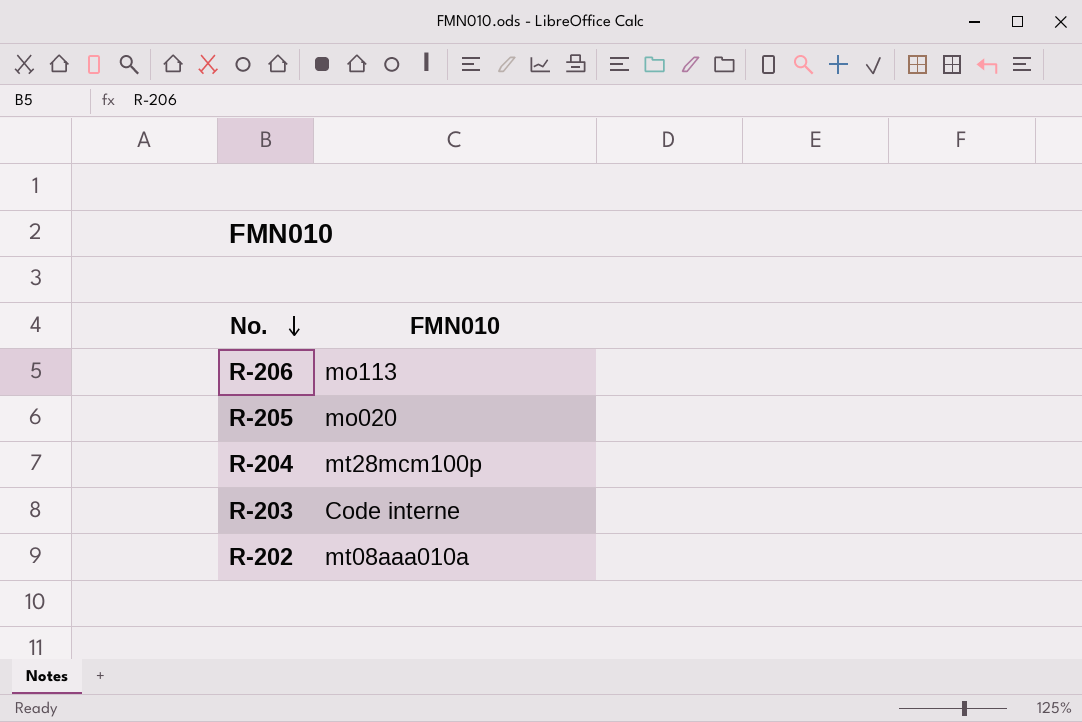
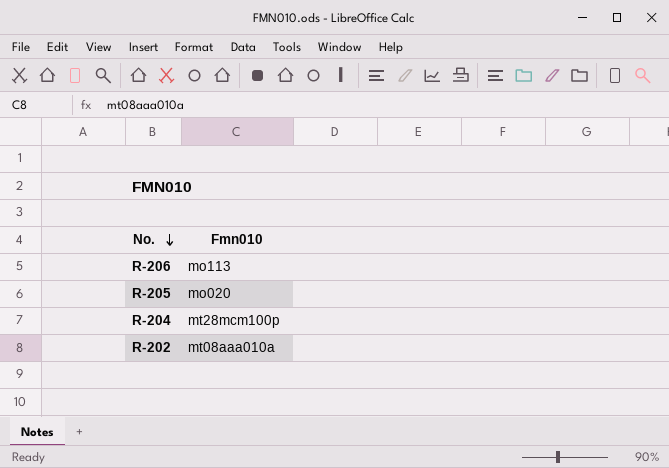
column name: FMN010 -> Fmn010
row R-203: Code interne -> none

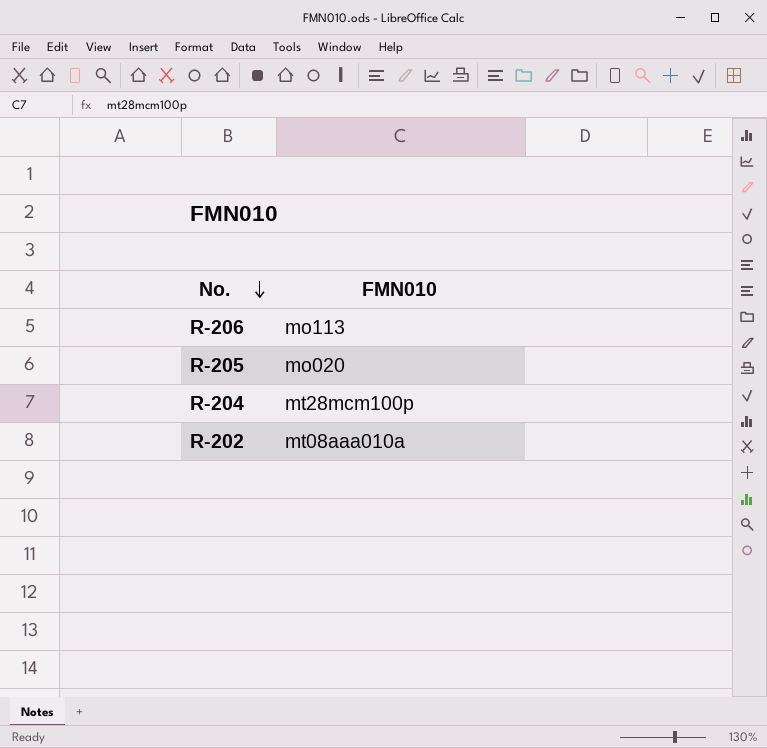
column name: Fmn010 -> FMN010

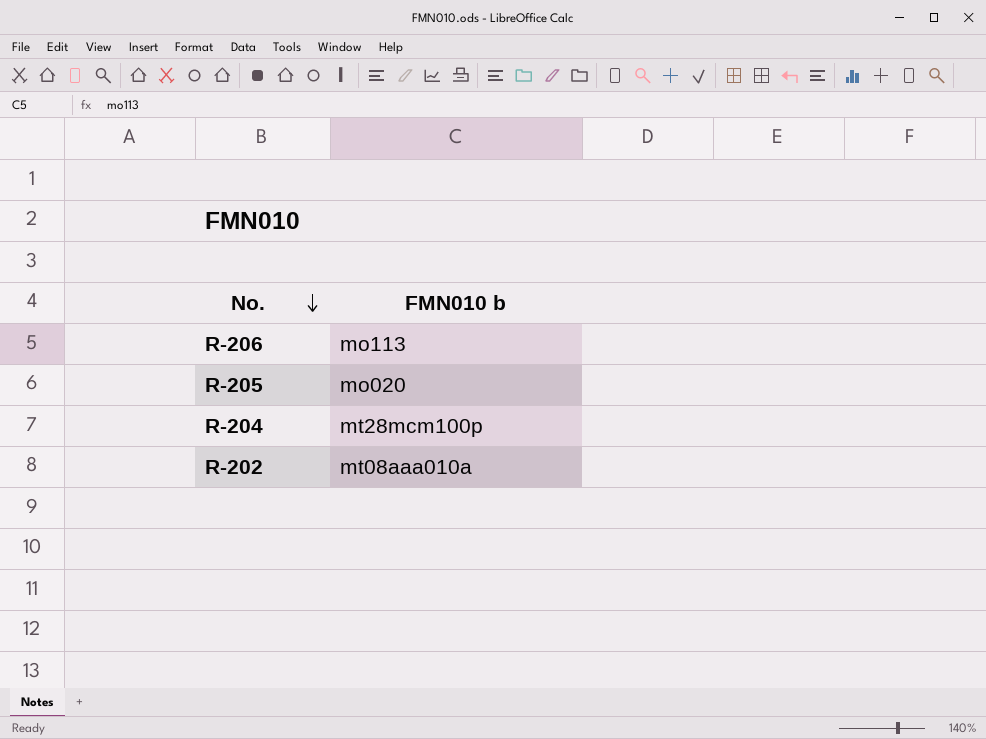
column name: FMN010 -> FMN010 b

